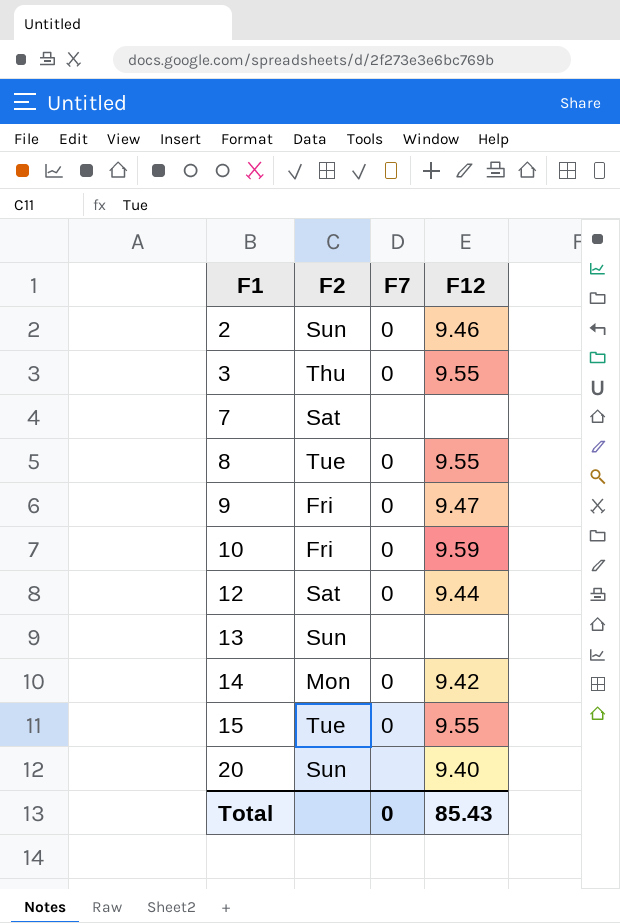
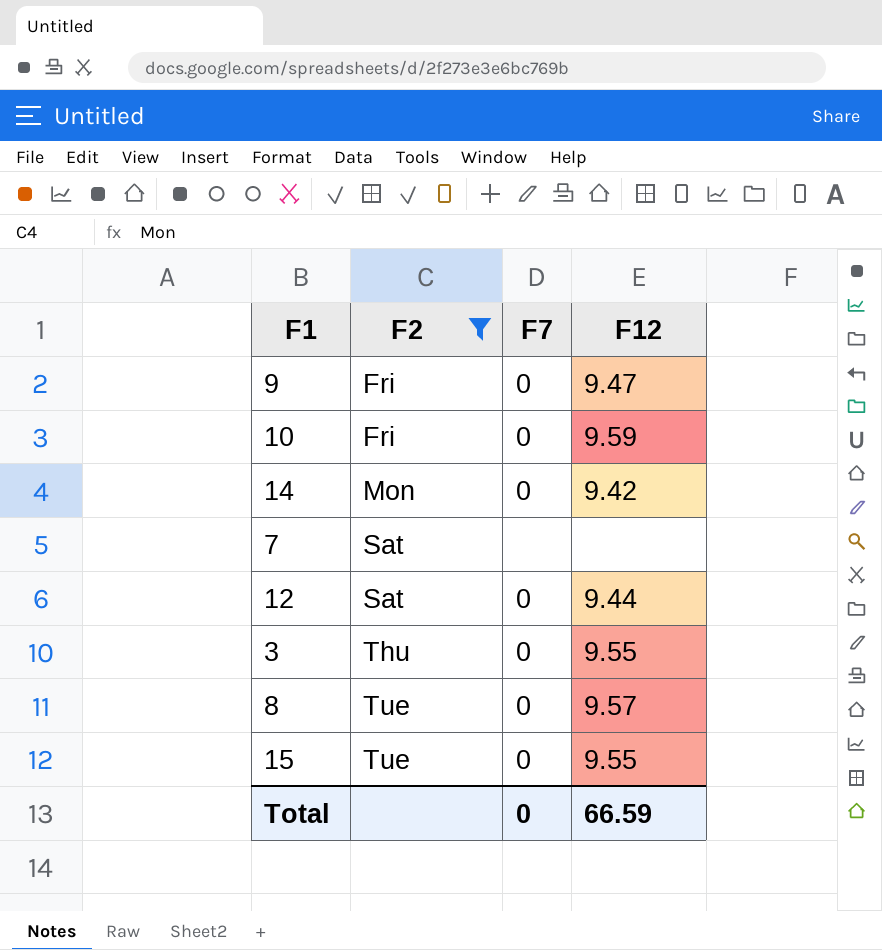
filter: none -> F2 != Sun
row order: F1 ascending -> F2 ascending
8 | F12: 9.55 -> 9.57
Total | F12: 85.43 -> 66.59

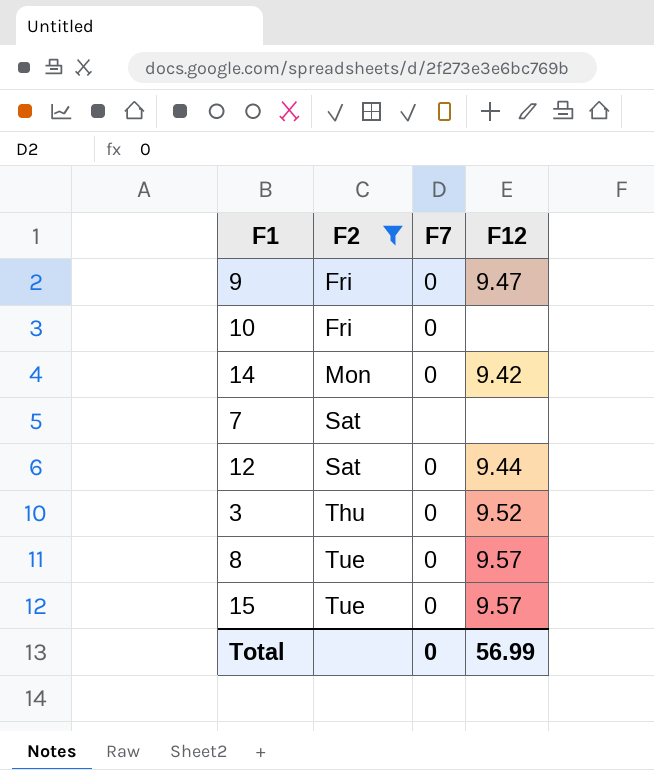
10 | F12: 9.59 -> none
3 | F12: 9.55 -> 9.52
15 | F12: 9.55 -> 9.57
Total | F12: 66.59 -> 56.99

